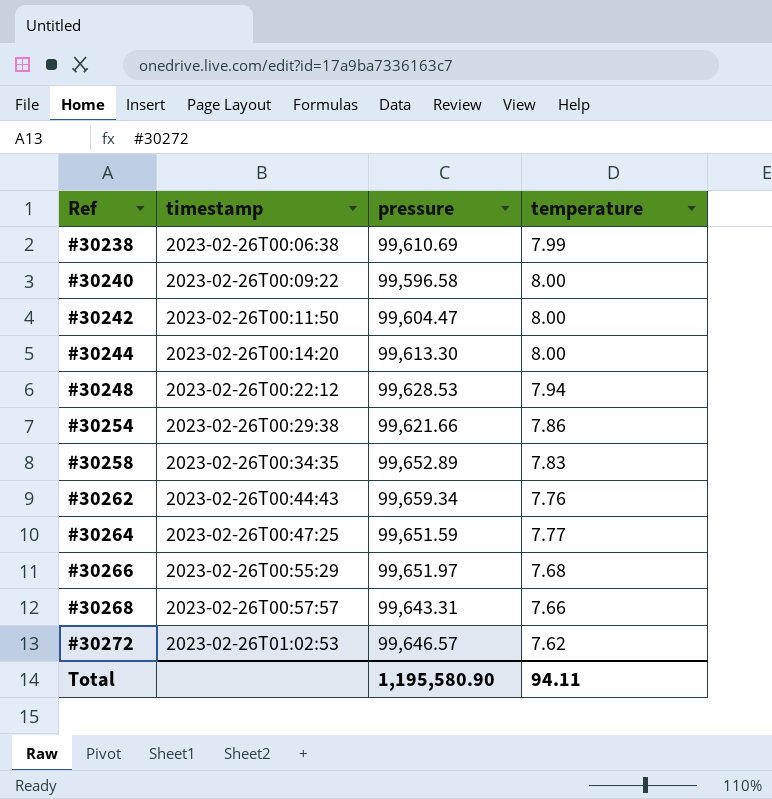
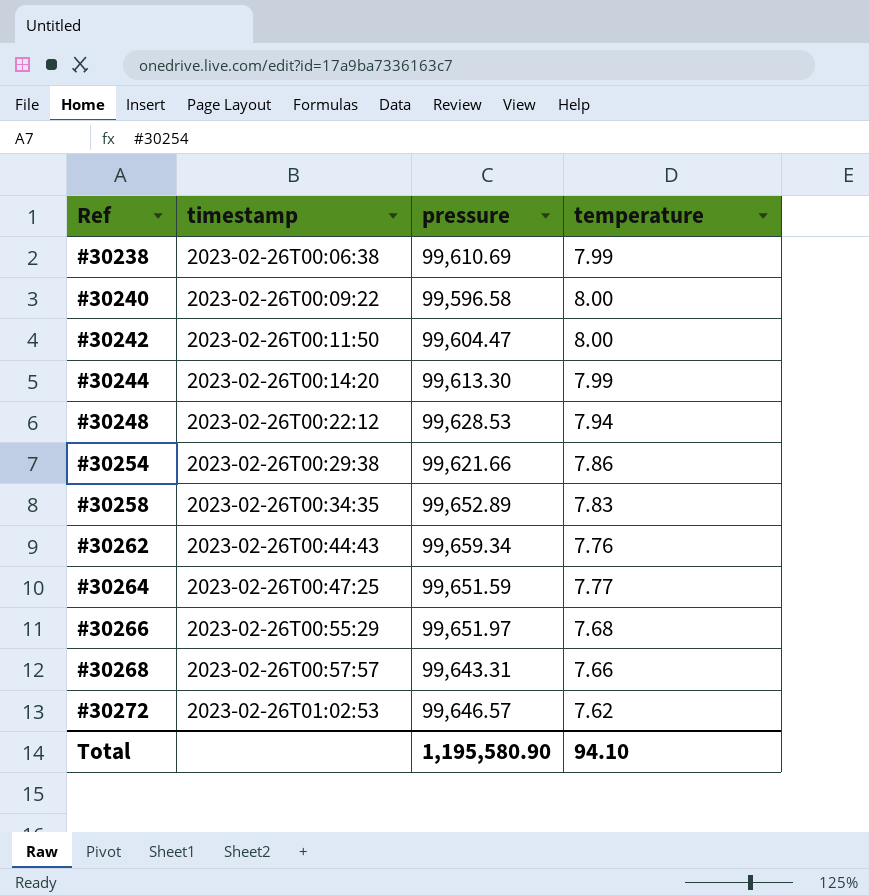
#30244 | temperature: 8.00 -> 7.99
Total | temperature: 94.11 -> 94.10

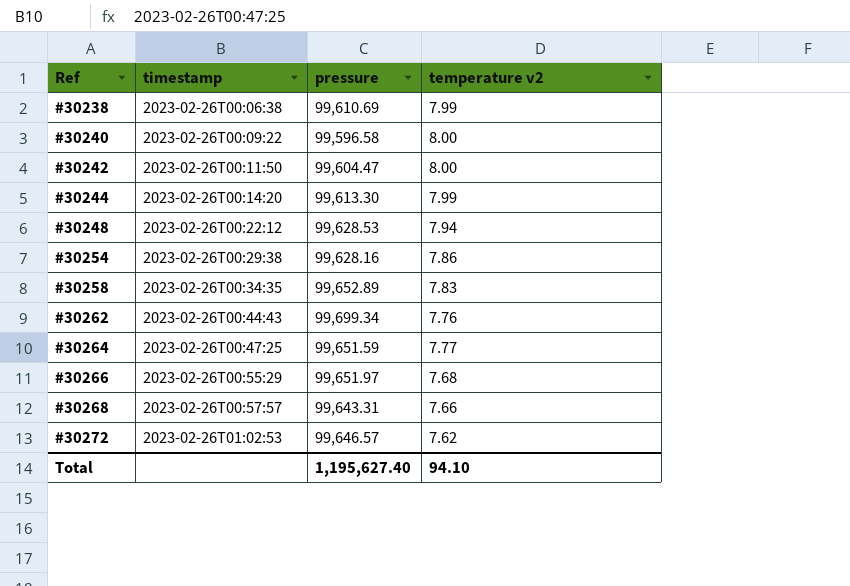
column name: temperature -> temperature v2
#30254 | pressure: 99,621.66 -> 99,628.16
#30262 | pressure: 99,659.34 -> 99,699.34
Total | pressure: 1,195,580.90 -> 1,195,627.40

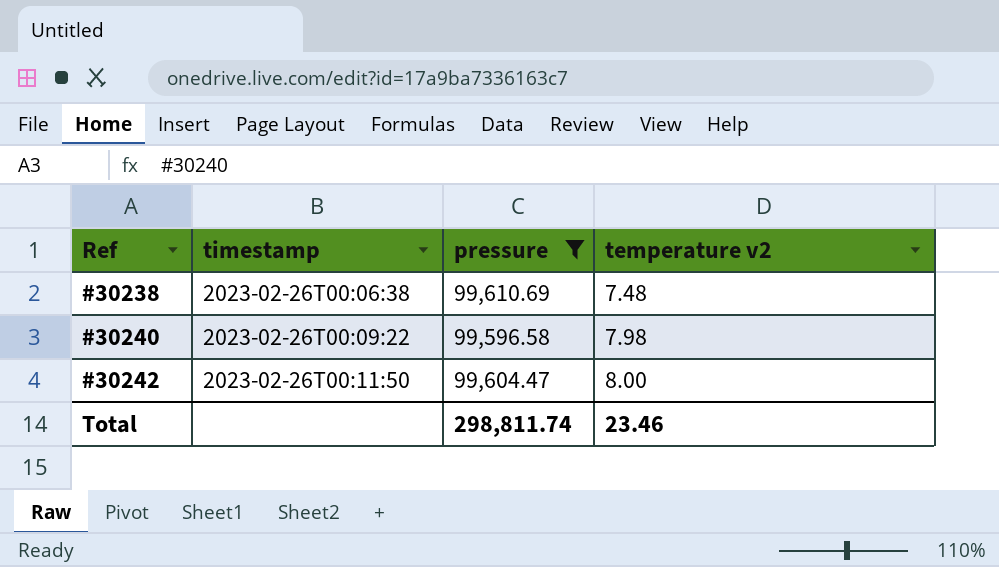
filter: none -> pressure <= 99,610.69
#30238 | temperature v2: 7.99 -> 7.48
#30240 | temperature v2: 8.00 -> 7.98
Total | pressure: 1,195,627.40 -> 298,811.74
Total | temperature v2: 94.10 -> 23.46

